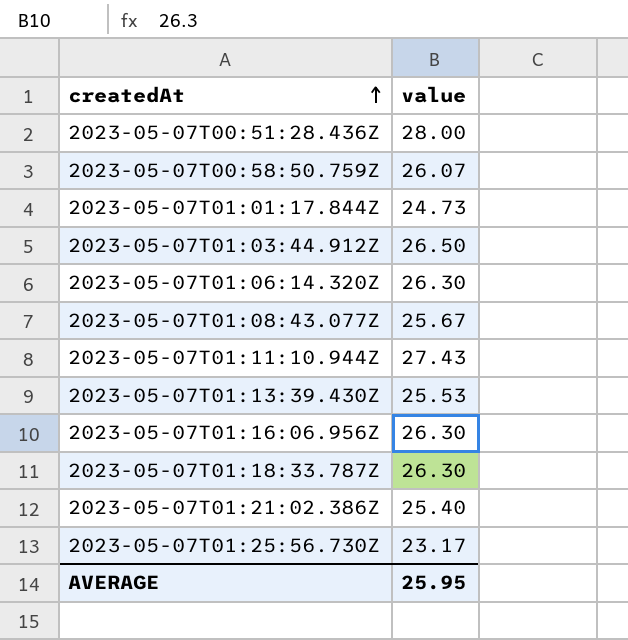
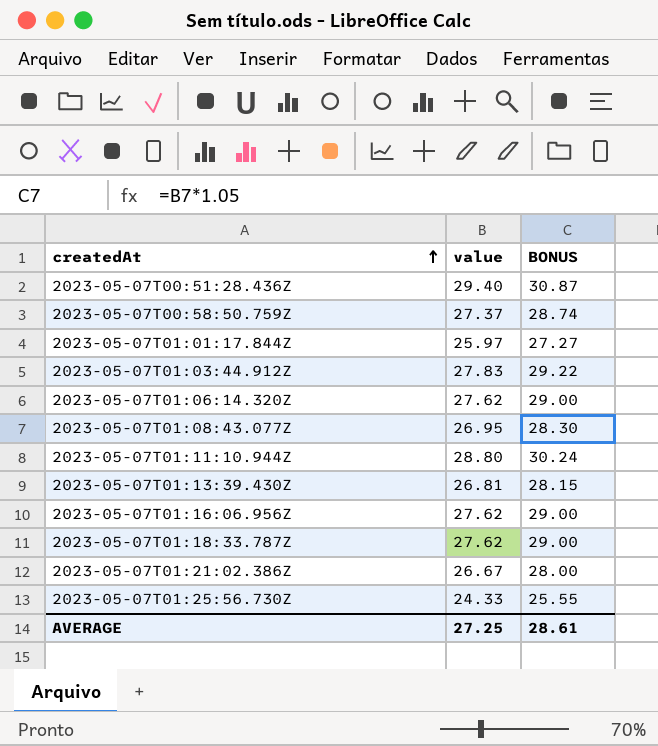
column BONUS | formula: none -> [value] * 1.05
2023-05-07T00:51:28.436Z | value: 28.00 -> 29.40
2023-05-07T00:58:50.759Z | value: 26.07 -> 27.37
2023-05-07T01:01:17.844Z | value: 24.73 -> 25.97
2023-05-07T01:03:44.912Z | value: 26.50 -> 27.83
2023-05-07T01:06:14.320Z | value: 26.30 -> 27.62
2023-05-07T01:08:43.077Z | value: 25.67 -> 26.95
2023-05-07T01:11:10.944Z | value: 27.43 -> 28.80
2023-05-07T01:13:39.430Z | value: 25.53 -> 26.81
2023-05-07T01:16:06.956Z | value: 26.30 -> 27.62
2023-05-07T01:18:33.787Z | value: 26.30 -> 27.62
2023-05-07T01:21:02.386Z | value: 25.40 -> 26.67
2023-05-07T01:25:56.730Z | value: 23.17 -> 24.33
AVERAGE | value: 25.95 -> 27.25

